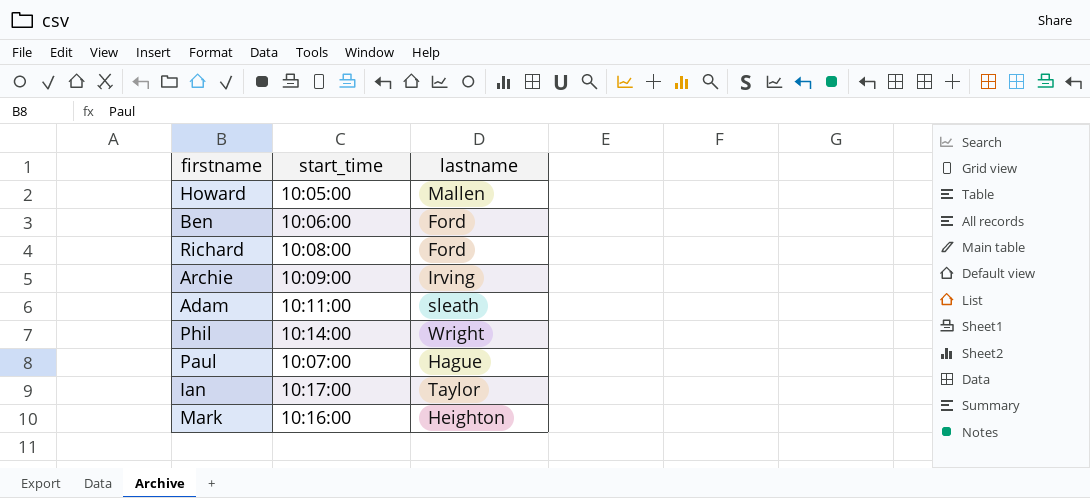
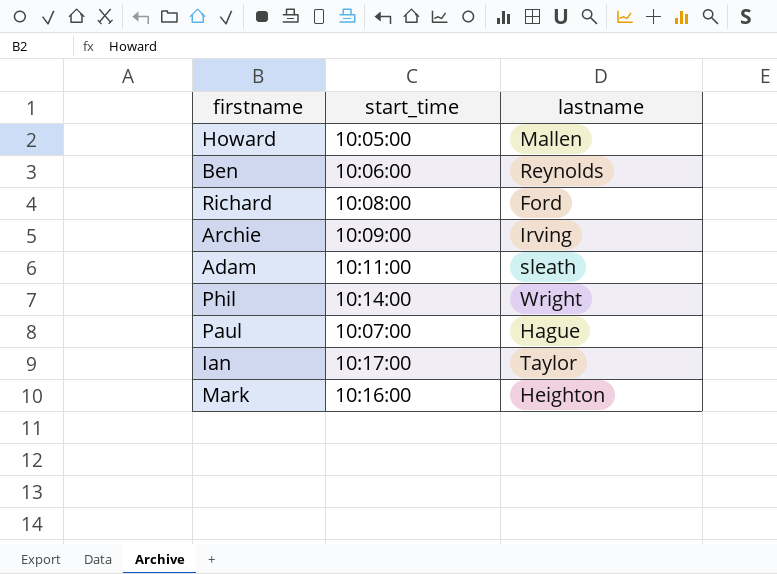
Ben | lastname: Ford -> Reynolds

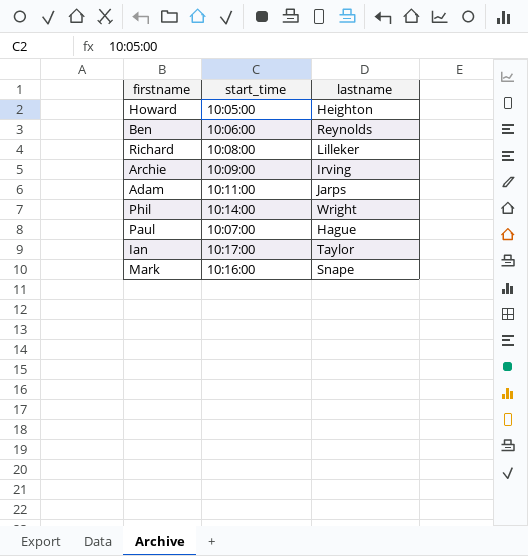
Howard | lastname: Mallen -> Heighton
Richard | lastname: Ford -> Lilleker
Adam | lastname: sleath -> Jarps
Mark | lastname: Heighton -> Snape

